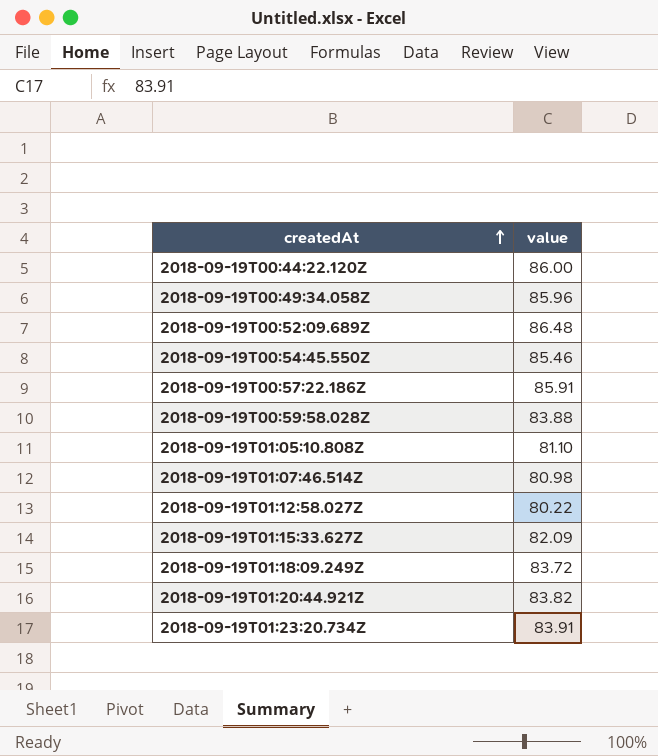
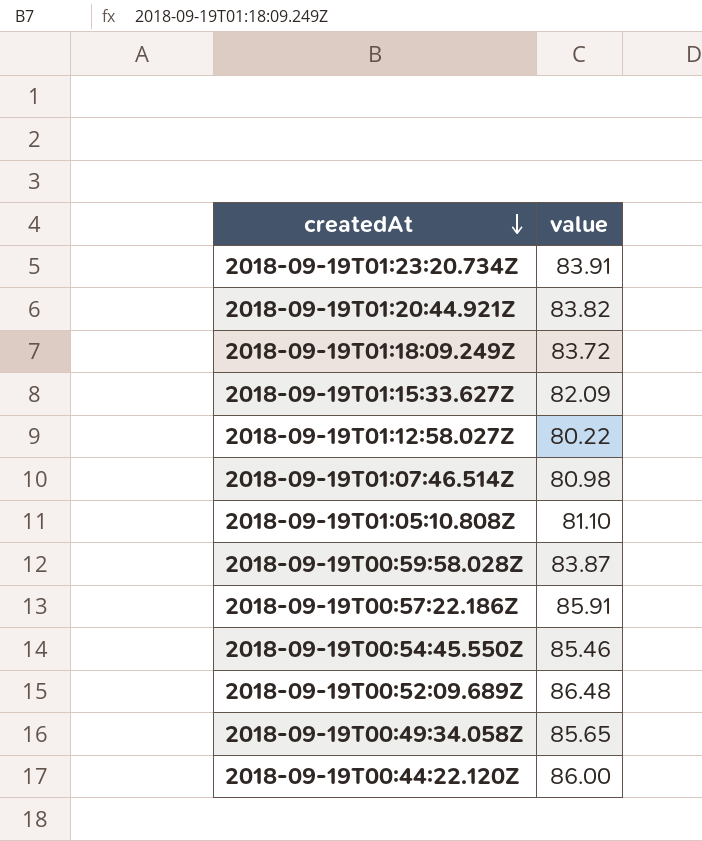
row order: createdAt ascending -> createdAt descending
2018-09-19T00:59:58.028Z | value: 83.88 -> 83.87
2018-09-19T00:49:34.058Z | value: 85.96 -> 85.65

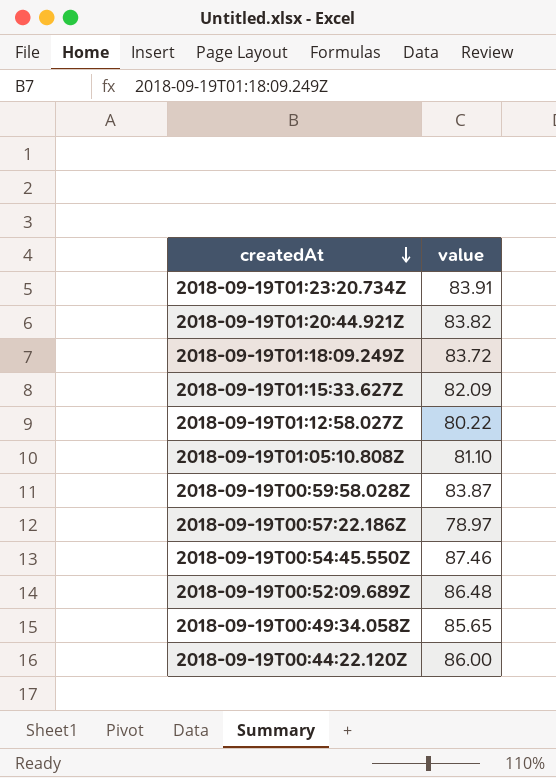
row 2018-09-19T01:07:46.514Z: 80.98 -> none
2018-09-19T00:57:22.186Z | value: 85.91 -> 78.97
2018-09-19T00:54:45.550Z | value: 85.46 -> 87.46

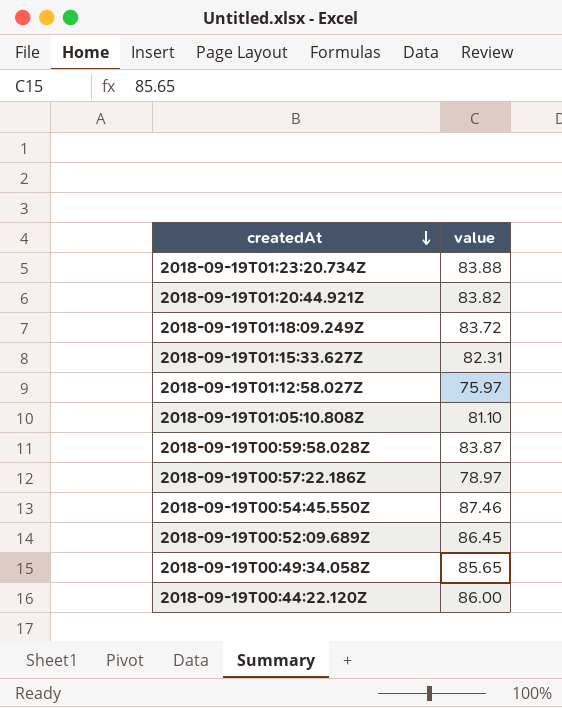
2018-09-19T01:23:20.734Z | value: 83.91 -> 83.88
2018-09-19T01:15:33.627Z | value: 82.09 -> 82.31
2018-09-19T01:12:58.027Z | value: 80.22 -> 75.97
2018-09-19T00:52:09.689Z | value: 86.48 -> 86.45

